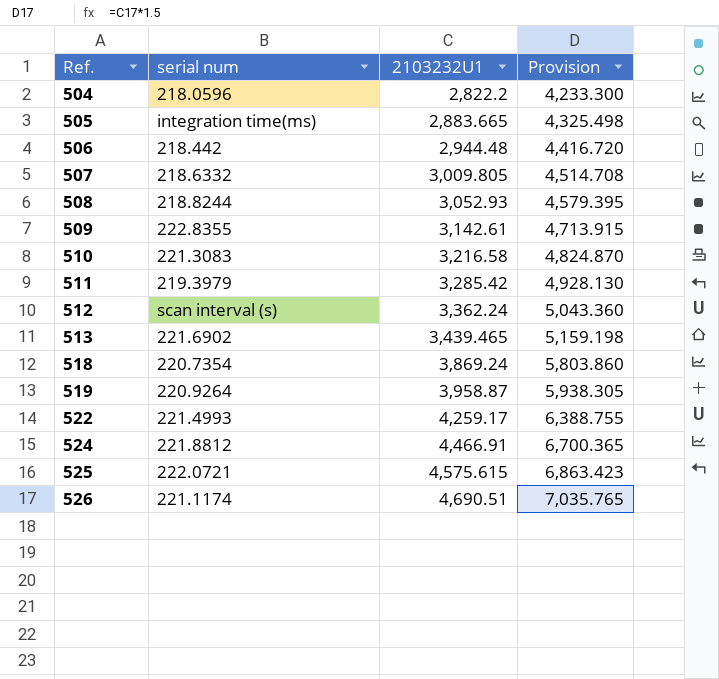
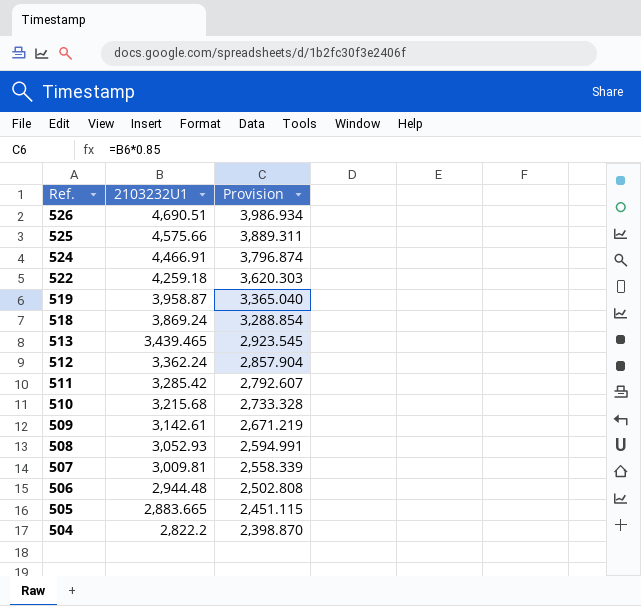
row order: Ref. ascending -> Ref. descending
column serial num | position: 2 -> none
column Provision | formula: [2103232U1] * 1.5 -> [2103232U1] * 0.85
525 | 2103232U1: 4,575.615 -> 4,575.66
522 | 2103232U1: 4,259.17 -> 4,259.18
510 | 2103232U1: 3,216.58 -> 3,215.68
507 | 2103232U1: 3,009.805 -> 3,009.81

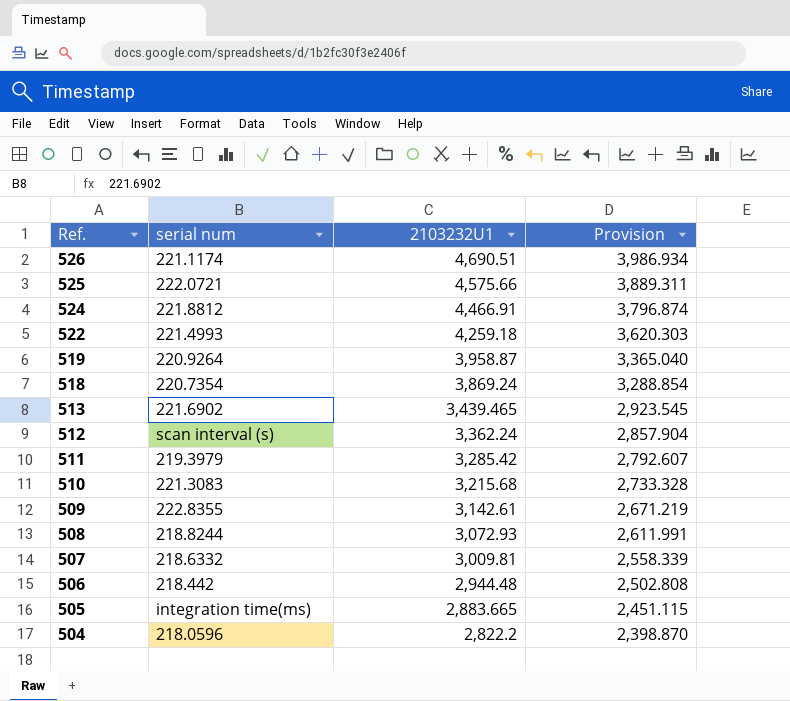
column serial num | position: none -> 2
508 | 2103232U1: 3,052.93 -> 3,072.93
508 | Provision: 2,594.991 -> 2,611.991

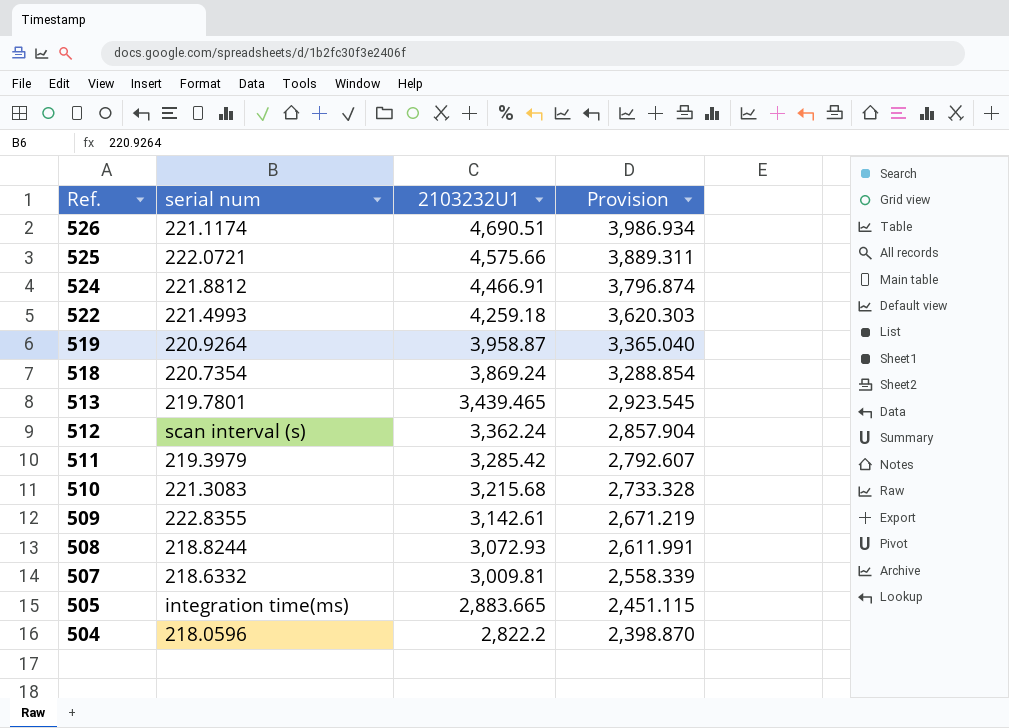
row 506: 218.442 | 2,944.48 | 2,502.808 -> none
513 | serial num: 221.6902 -> 219.7801

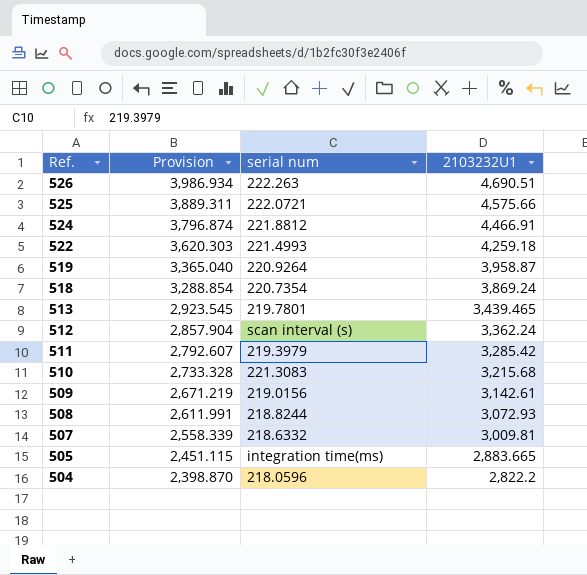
column Provision | position: 4 -> 2
526 | serial num: 221.1174 -> 222.263
509 | serial num: 222.8355 -> 219.0156

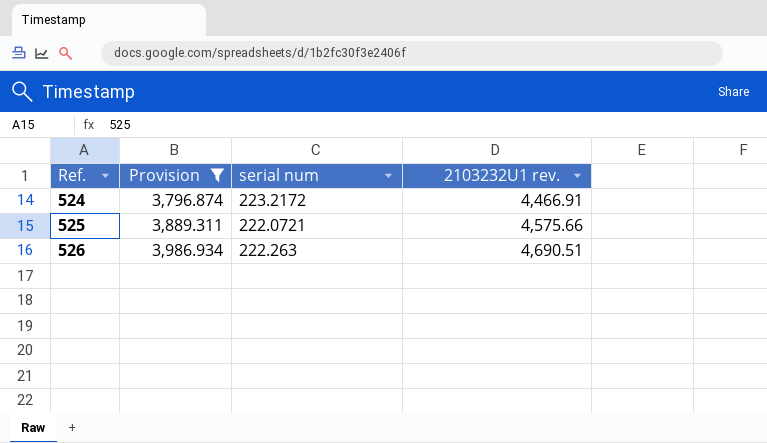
filter: none -> Provision >= 3,796.874
row order: Ref. descending -> Ref. ascending
column name: 2103232U1 -> 2103232U1 rev.
524 | serial num: 221.8812 -> 223.2172

